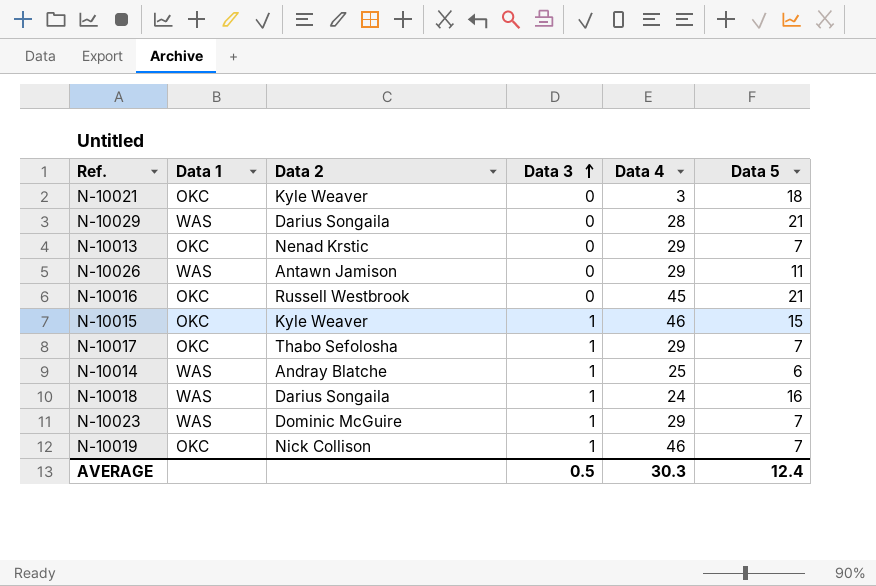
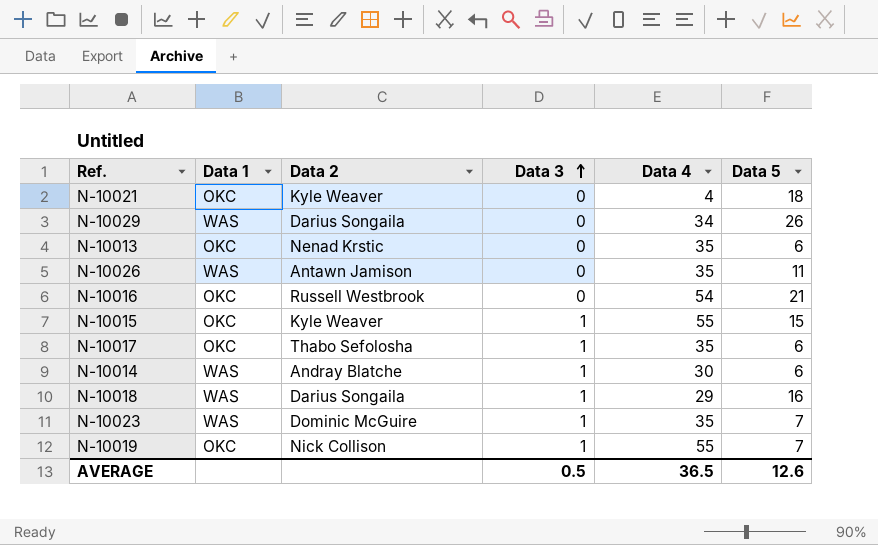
N-10021 | Data 4: 3 -> 4
N-10029 | Data 4: 28 -> 34
N-10029 | Data 5: 21 -> 26
N-10013 | Data 4: 29 -> 35
N-10013 | Data 5: 7 -> 6
N-10026 | Data 4: 29 -> 35
N-10016 | Data 4: 45 -> 54
N-10015 | Data 4: 46 -> 55
N-10017 | Data 4: 29 -> 35
N-10017 | Data 5: 7 -> 6
N-10014 | Data 4: 25 -> 30
N-10018 | Data 4: 24 -> 29
N-10023 | Data 4: 29 -> 35
N-10019 | Data 4: 46 -> 55
AVERAGE | Data 4: 30.3 -> 36.5
AVERAGE | Data 5: 12.4 -> 12.6

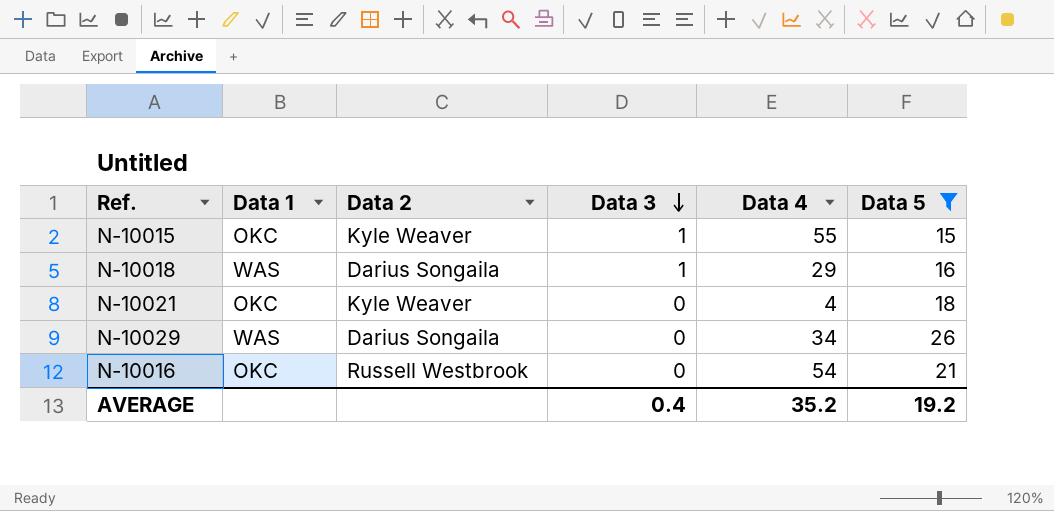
filter: none -> Data 5 >= 15
row order: Data 3 ascending -> Data 3 descending
AVERAGE | Data 3: 0.5 -> 0.4
AVERAGE | Data 4: 36.5 -> 35.2
AVERAGE | Data 5: 12.6 -> 19.2

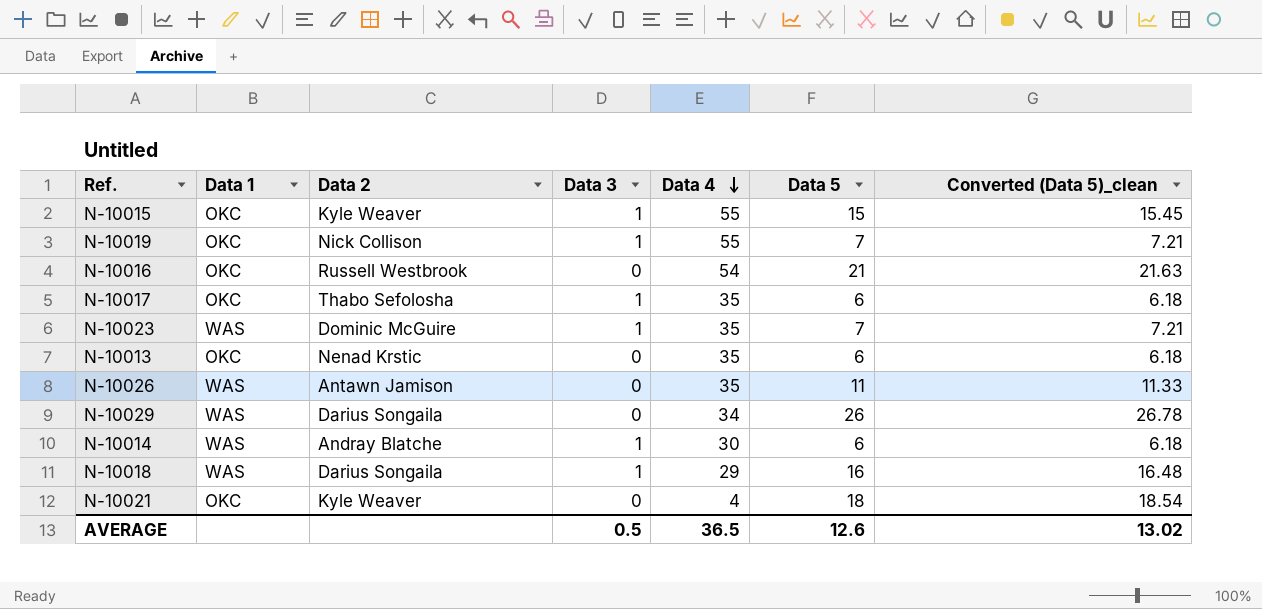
filter: Data 5 >= 15 -> none
row order: Data 3 descending -> Data 4 descending
column Converted (Data 5)_clean | formula: none -> [Data 5] * 1.03
AVERAGE | Data 3: 0.4 -> 0.5
AVERAGE | Data 4: 35.2 -> 36.5
AVERAGE | Data 5: 19.2 -> 12.6

